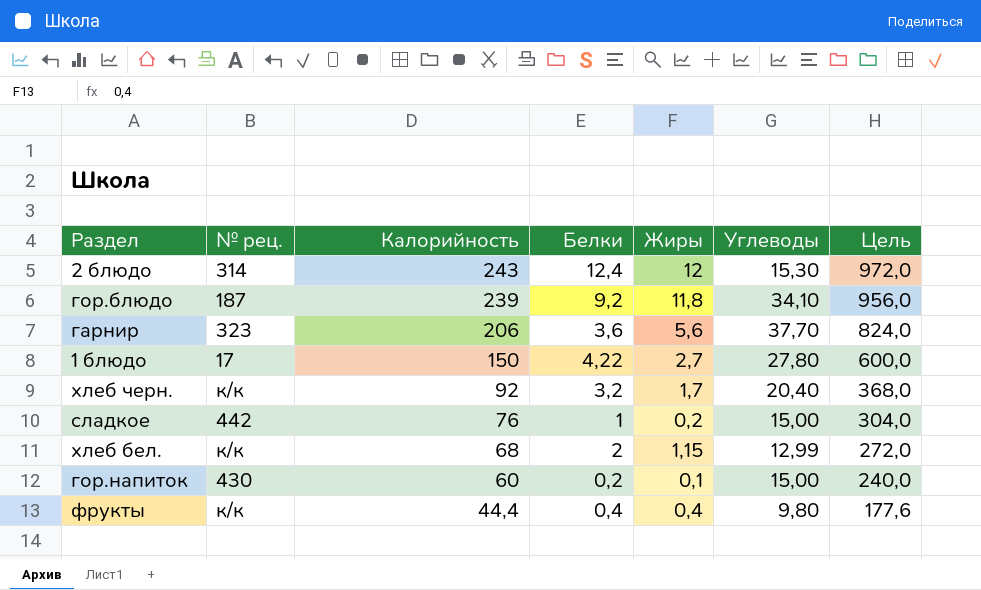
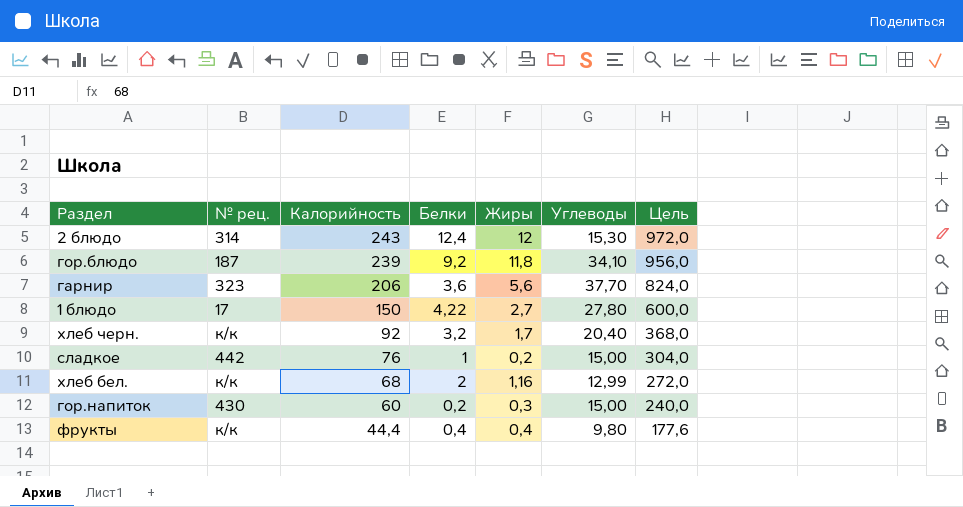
хлеб бел. | Жиры: 1,15 -> 1,16
гор.напиток | Жиры: 0,1 -> 0,3

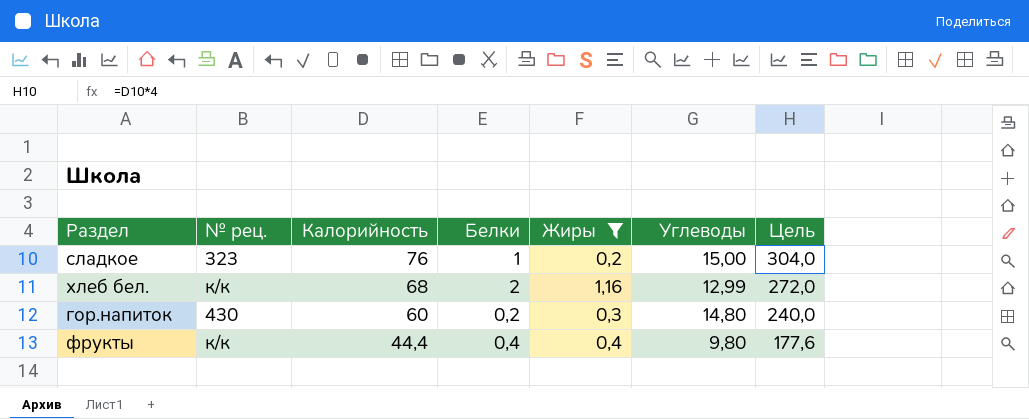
filter: none -> Жиры <= 1,16
сладкое | № рец.: 442 -> 323
гор.напиток | Углеводы: 15,00 -> 14,80

